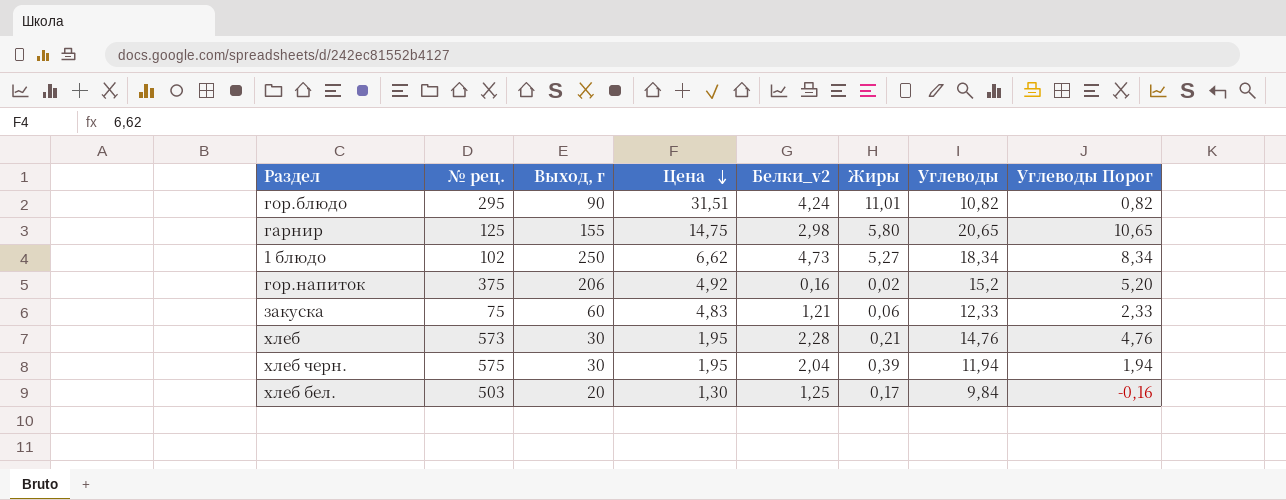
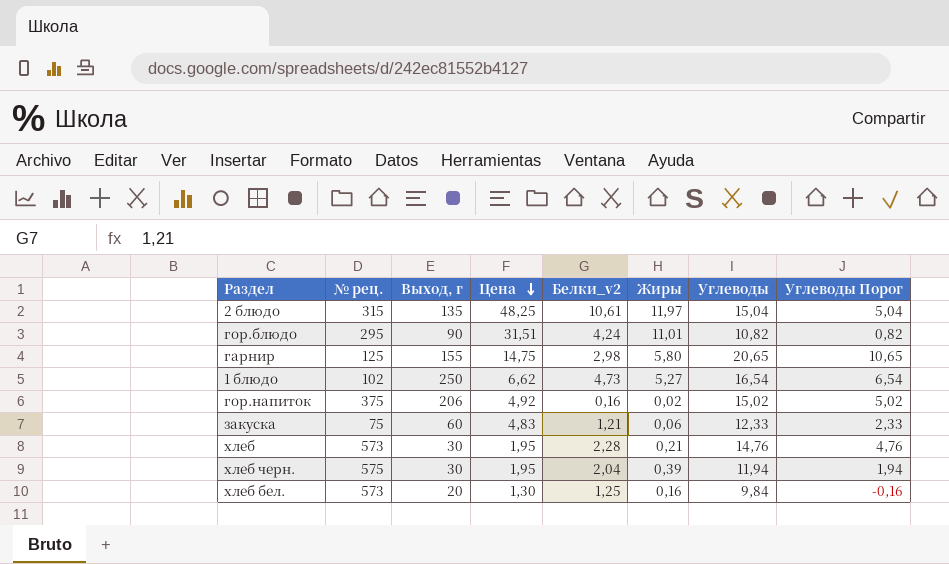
row 2 блюдо: none -> 315 | 135 | 48,25 | 10,61 | 11,97 | 15,04 | 5,04
1 блюдо | Углеводы: 18,34 -> 16,54
1 блюдо | Углеводы Порог: 8,34 -> 6,54
гор.напиток | Углеводы: 15,2 -> 15,02
гор.напиток | Углеводы Порог: 5,20 -> 5,02
хлеб бел. | № рец.: 503 -> 573
хлеб бел. | Жиры: 0,17 -> 0,16

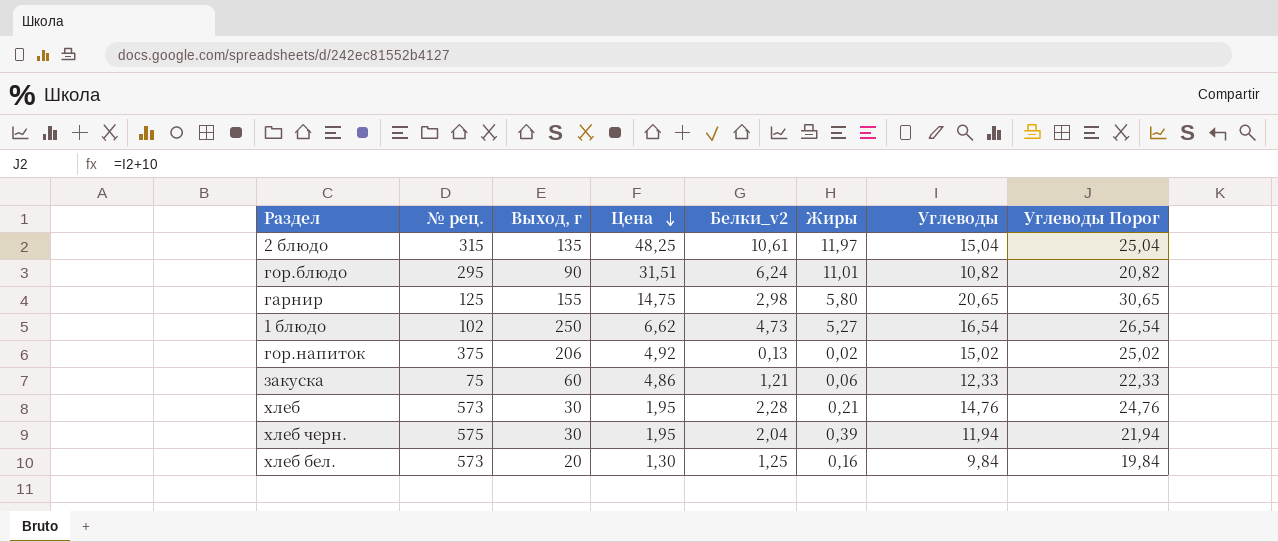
column Углеводы Порог | formula: [Углеводы] - 10 -> [Углеводы] + 10
гор.блюдо | Белки_v2: 4,24 -> 6,24
гор.напиток | Белки_v2: 0,16 -> 0,13
закуска | Цена: 4,83 -> 4,86

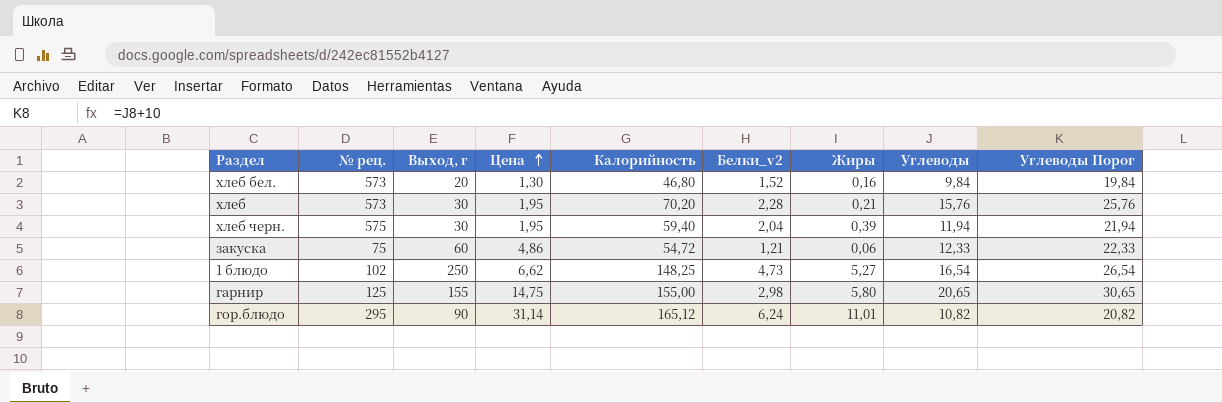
row order: Цена descending -> Цена ascending
column Калорийность | position: none -> 5
row 2 блюдо: 315 | 135 | 48,25 | 10,61 | 11,97 | 15,04 | 25,04 -> none
row гор.напиток: 375 | 206 | 4,92 | 0,13 | 0,02 | 15,02 | 25,02 -> none
хлеб бел. | Белки_v2: 1,25 -> 1,52
хлеб | Углеводы: 14,76 -> 15,76
хлеб | Углеводы Порог: 24,76 -> 25,76
гор.блюдо | Цена: 31,51 -> 31,14

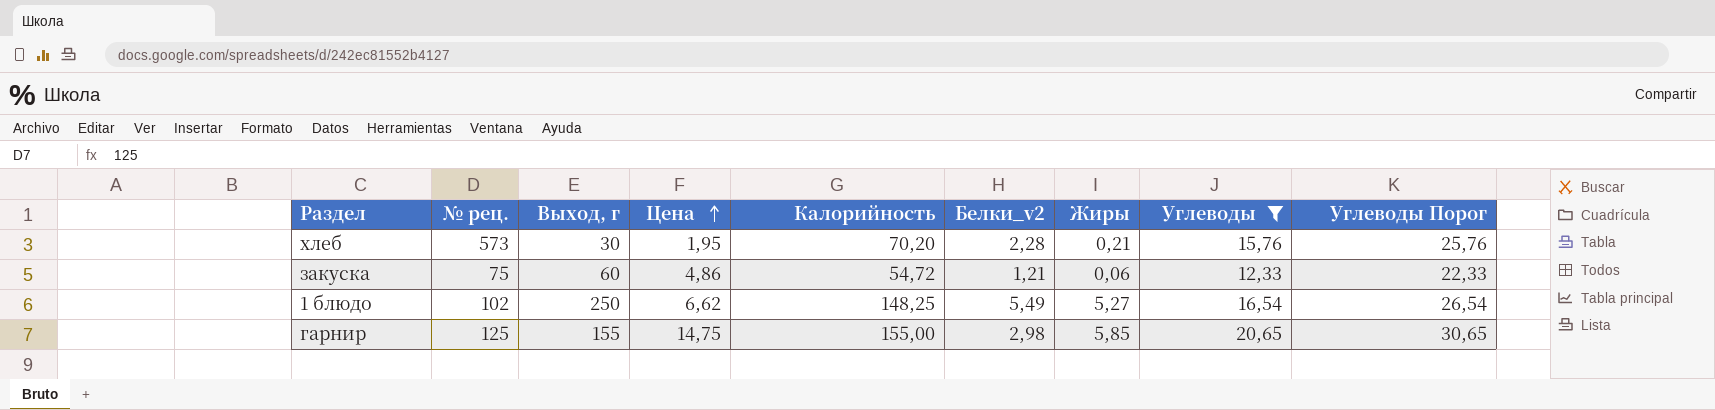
filter: none -> Углеводы >= 12,33
1 блюдо | Белки_v2: 4,73 -> 5,49
гарнир | Жиры: 5,80 -> 5,85

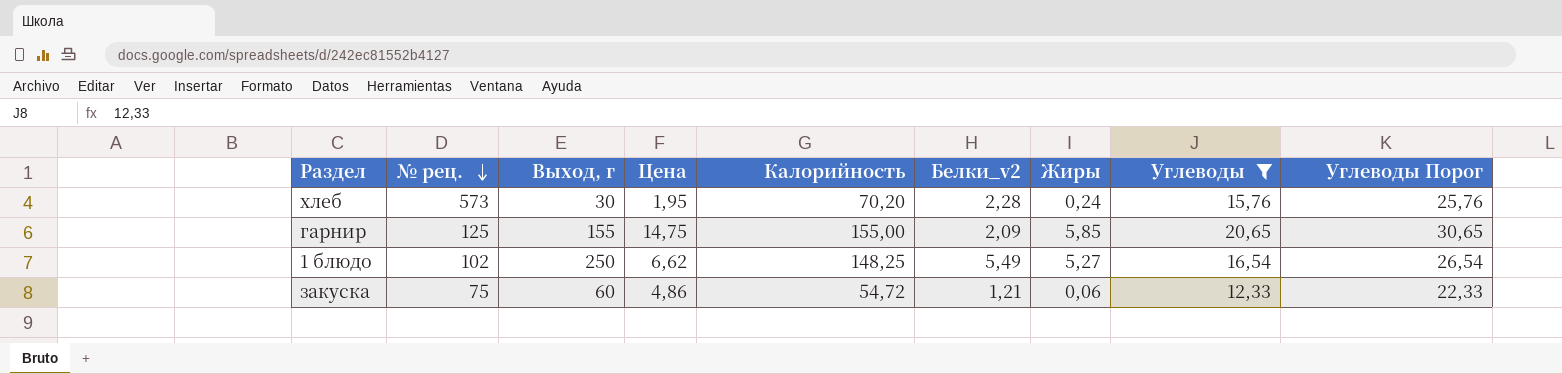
row order: Цена ascending -> № рец. descending
хлеб | Жиры: 0,21 -> 0,24
гарнир | Белки_v2: 2,98 -> 2,09

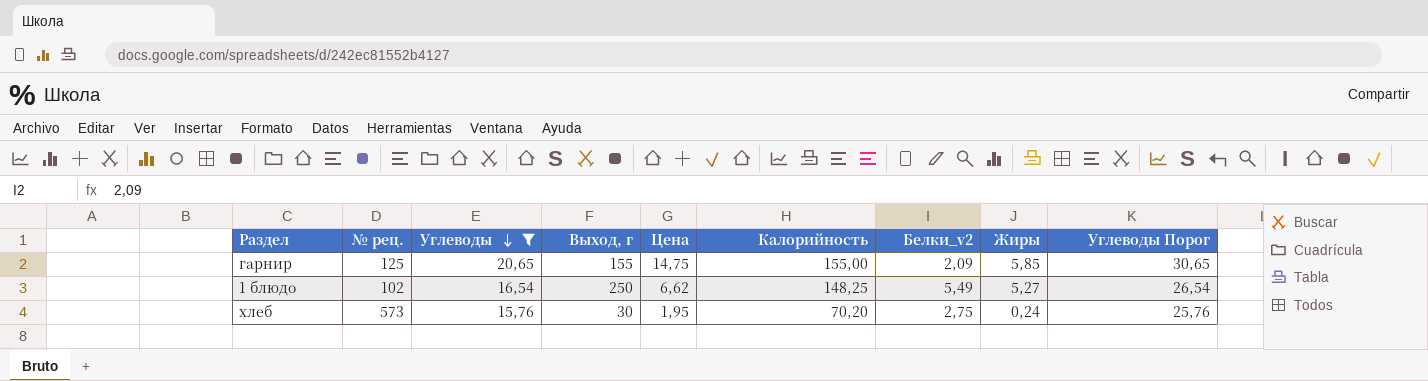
row order: № рец. descending -> Углеводы descending
column Углеводы | position: 8 -> 3
row закуска: 75 | 60 | 4,86 | 54,72 | 1,21 | 0,06 | 12,33 | 22,33 -> none
хлеб | Белки_v2: 2,28 -> 2,75

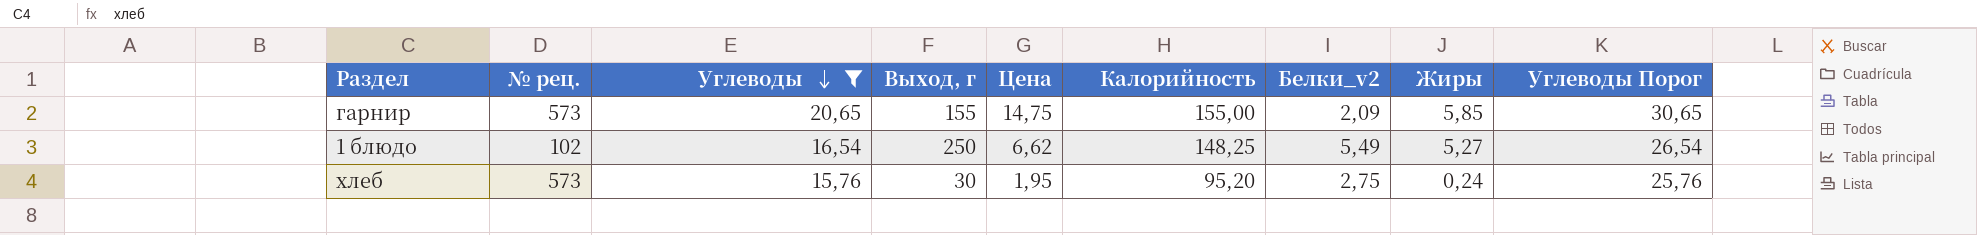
гарнир | № рец.: 125 -> 573
хлеб | Калорийность: 70,20 -> 95,20

